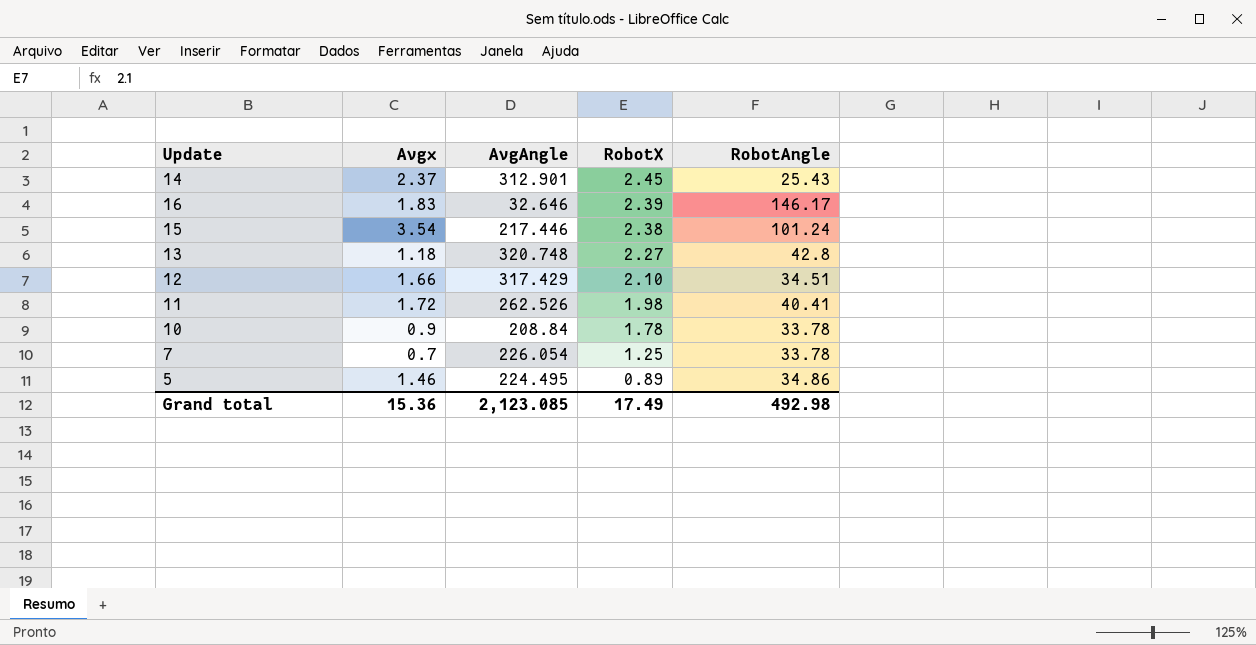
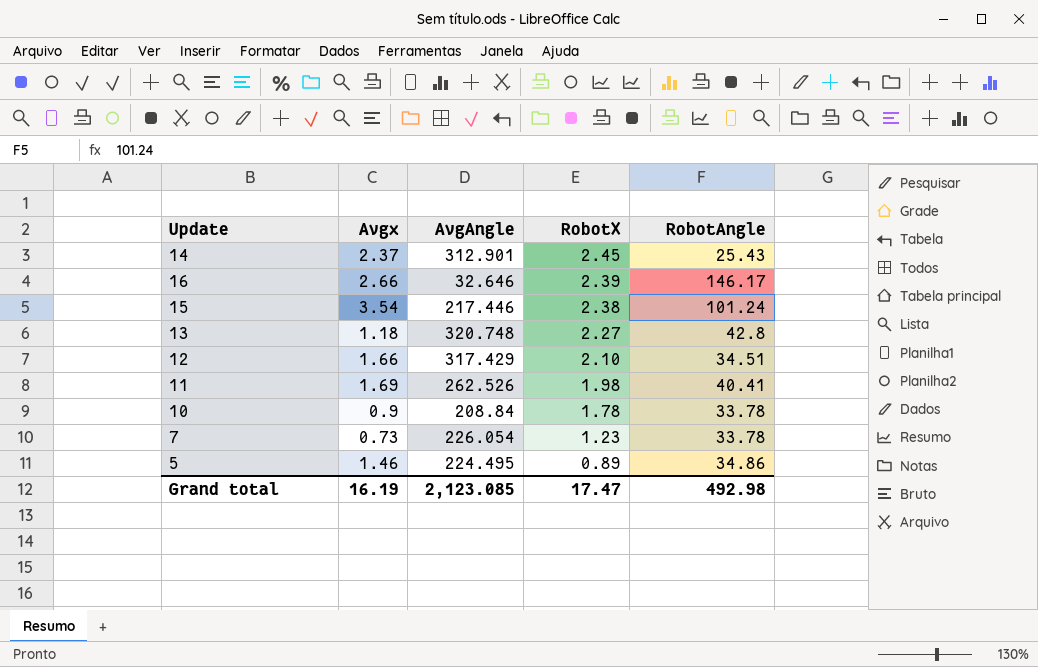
16 | Avgx: 1.83 -> 2.66
11 | Avgx: 1.72 -> 1.69
7 | Avgx: 0.7 -> 0.73
7 | RobotX: 1.25 -> 1.23
Grand total | Avgx: 15.36 -> 16.19
Grand total | RobotX: 17.49 -> 17.47

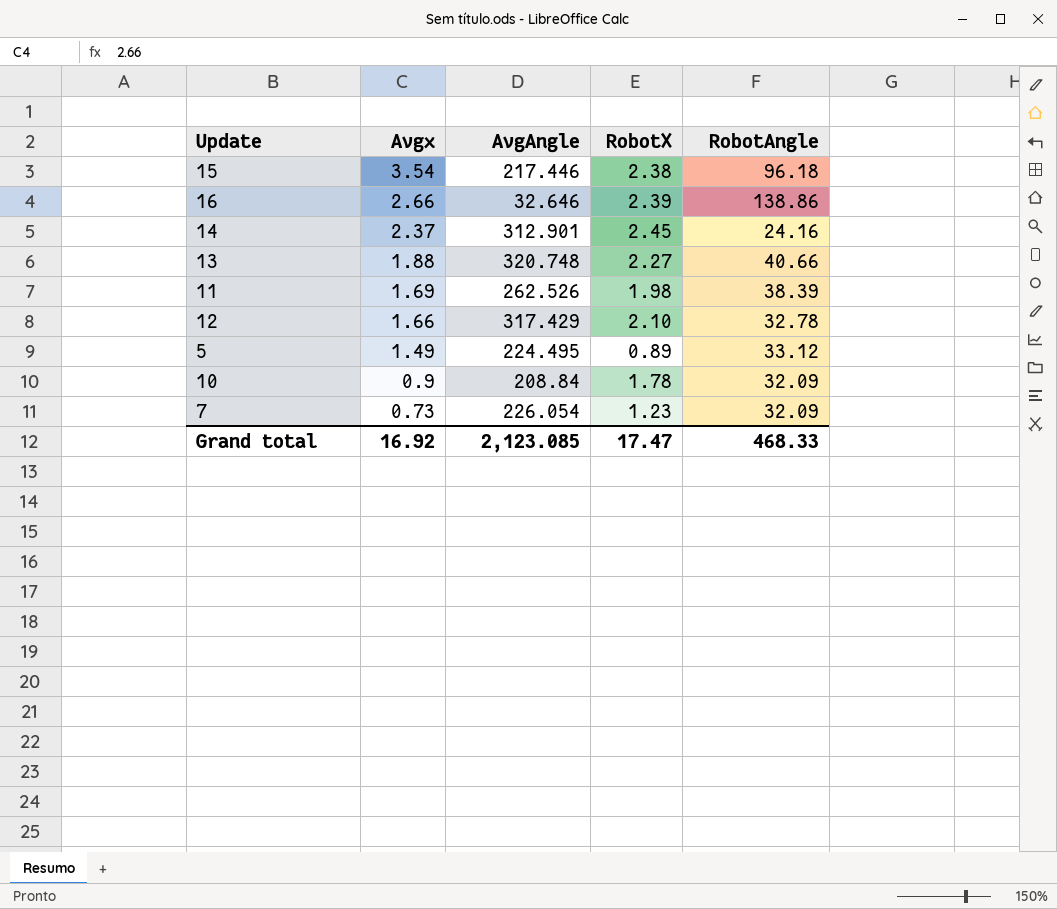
row order: RobotX descending -> Avgx descending
15 | RobotAngle: 101.24 -> 96.18
16 | RobotAngle: 146.17 -> 138.86
14 | RobotAngle: 25.43 -> 24.16
13 | Avgx: 1.18 -> 1.88
13 | RobotAngle: 42.8 -> 40.66
11 | RobotAngle: 40.41 -> 38.39
12 | RobotAngle: 34.51 -> 32.78
5 | Avgx: 1.46 -> 1.49
5 | RobotAngle: 34.86 -> 33.12
10 | RobotAngle: 33.78 -> 32.09
7 | RobotAngle: 33.78 -> 32.09
Grand total | Avgx: 16.19 -> 16.92
Grand total | RobotAngle: 492.98 -> 468.33

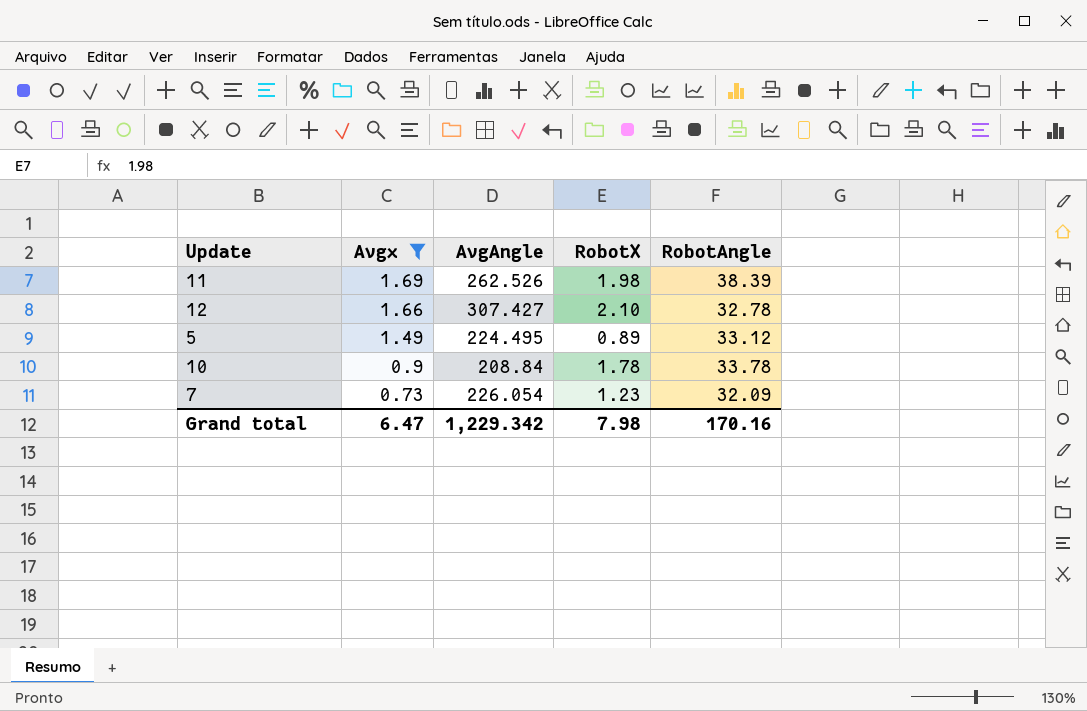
filter: none -> Avgx <= 1.69
12 | AvgAngle: 317.429 -> 307.427
10 | RobotAngle: 32.09 -> 33.78
Grand total | Avgx: 16.92 -> 6.47
Grand total | AvgAngle: 2,123.085 -> 1,229.342
Grand total | RobotX: 17.47 -> 7.98
Grand total | RobotAngle: 468.33 -> 170.16

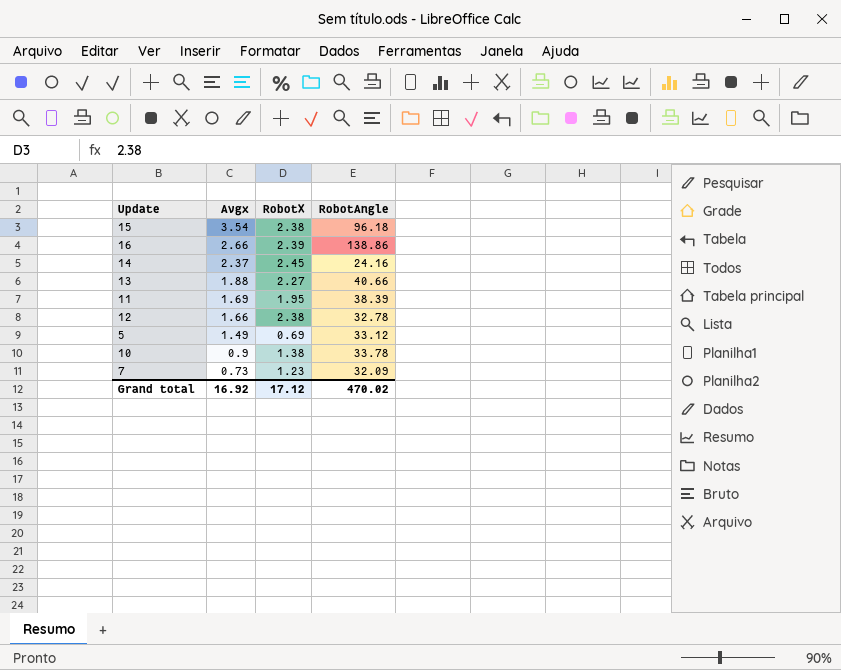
filter: Avgx <= 1.69 -> none
column AvgAngle | position: 3 -> none
11 | RobotX: 1.98 -> 1.95
12 | RobotX: 2.10 -> 2.38
5 | RobotX: 0.89 -> 0.69
10 | RobotX: 1.78 -> 1.38
Grand total | Avgx: 6.47 -> 16.92
Grand total | RobotX: 7.98 -> 17.12
Grand total | RobotAngle: 170.16 -> 470.02

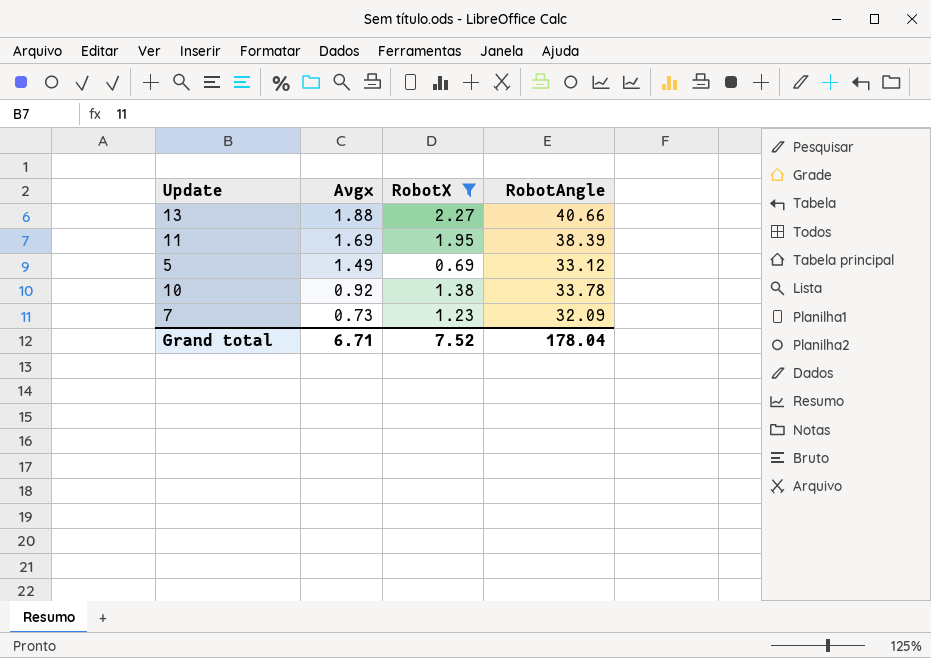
filter: none -> RobotX <= 2.27
10 | Avgx: 0.9 -> 0.92
Grand total | Avgx: 16.92 -> 6.71
Grand total | RobotX: 17.12 -> 7.52
Grand total | RobotAngle: 470.02 -> 178.04

